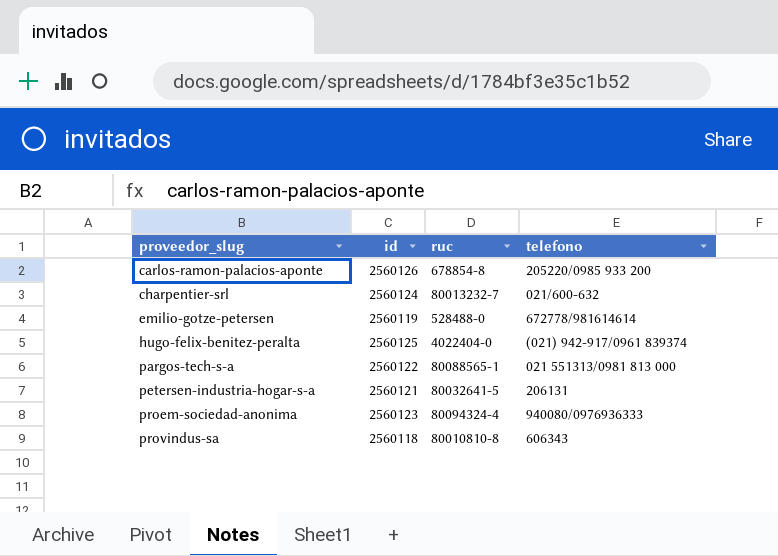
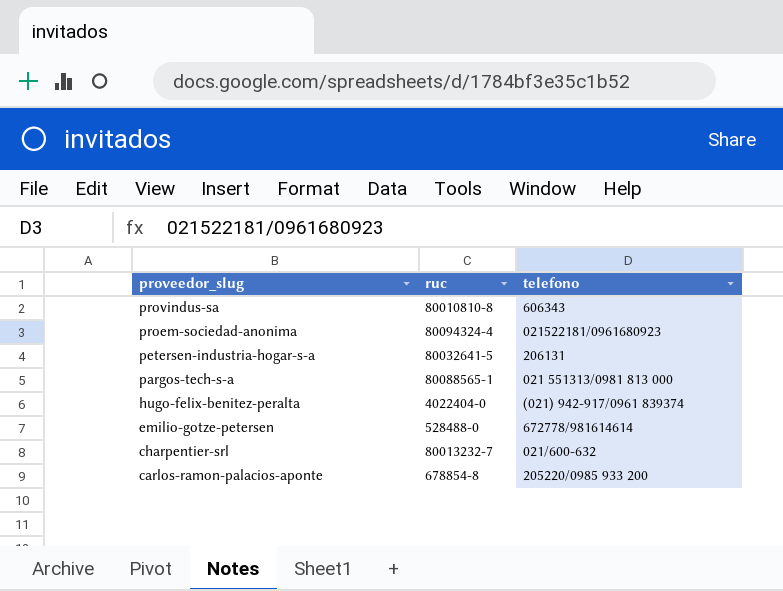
row order: proveedor_slug ascending -> proveedor_slug descending
column id | position: 2 -> none
proem-sociedad-anonima | telefono: 940080/0976936333 -> 021522181/0961680923

